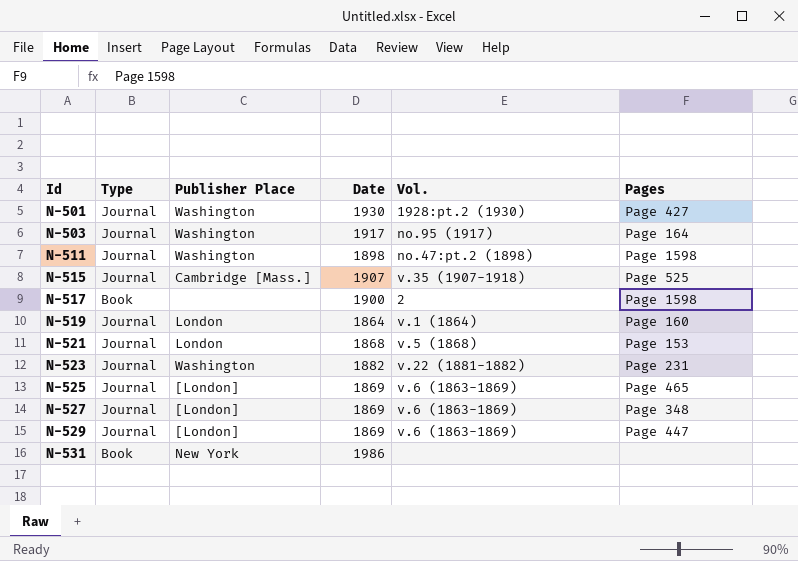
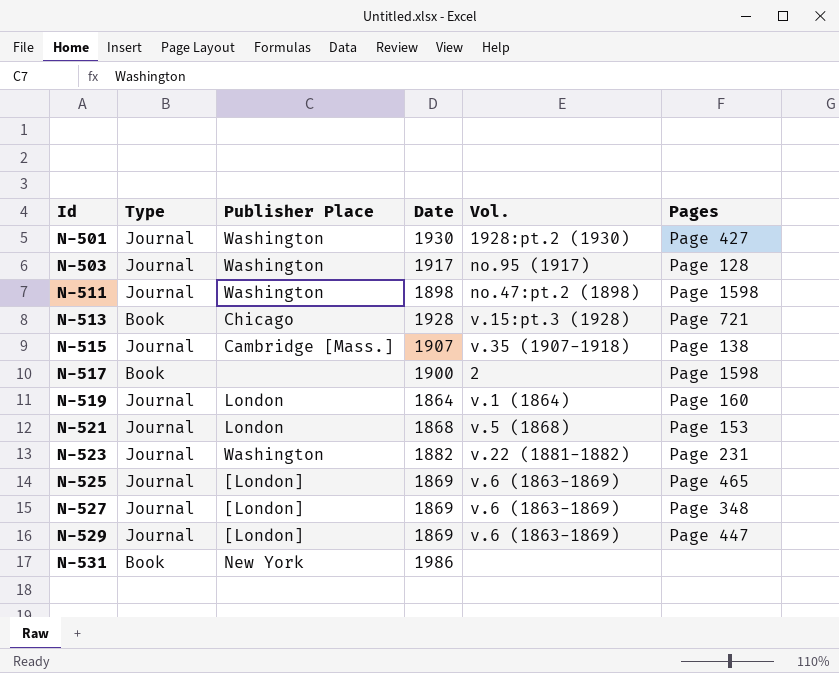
N-503 | Pages: Page 164 -> Page 128
row N-513: none -> Book | Chicago | 1928 | v.15:pt.3 (1928) | Page 721
N-515 | Pages: Page 525 -> Page 138

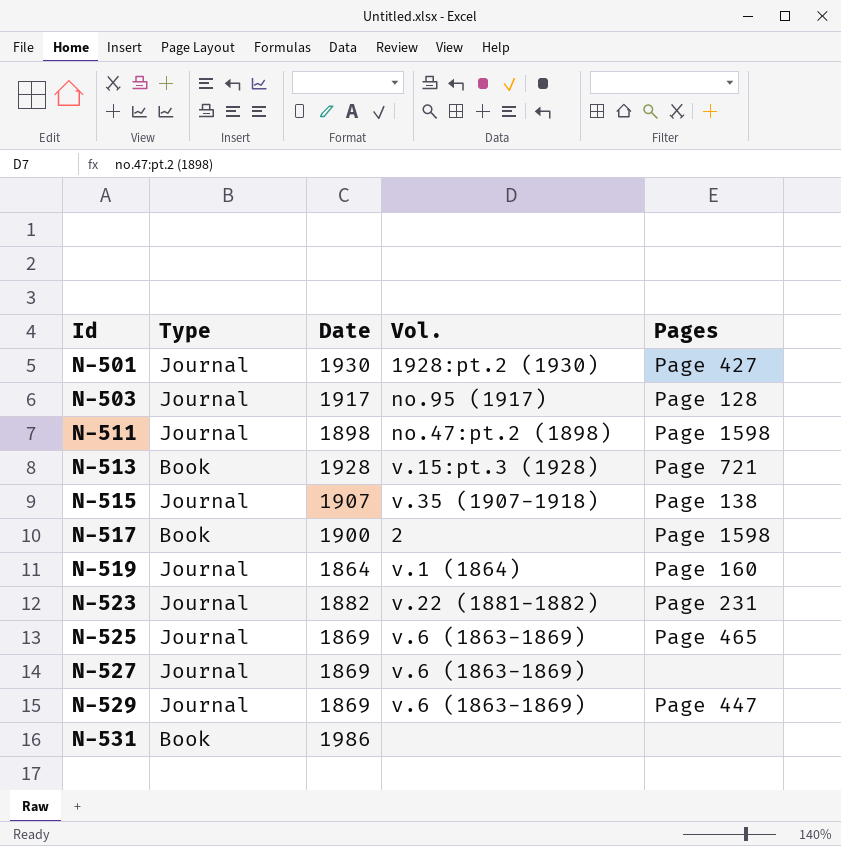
column Publisher Place | position: 3 -> none
row N-521: Journal | London | 1868 | v.5 (1868) | Page 153 -> none
N-527 | Pages: Page 348 -> none

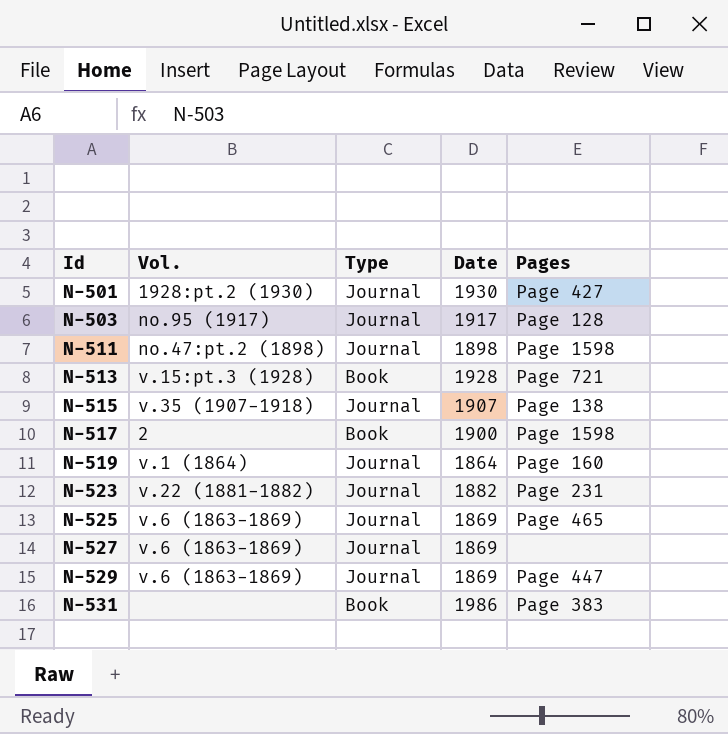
column Vol. | position: 4 -> 2
N-531 | Pages: none -> Page 383

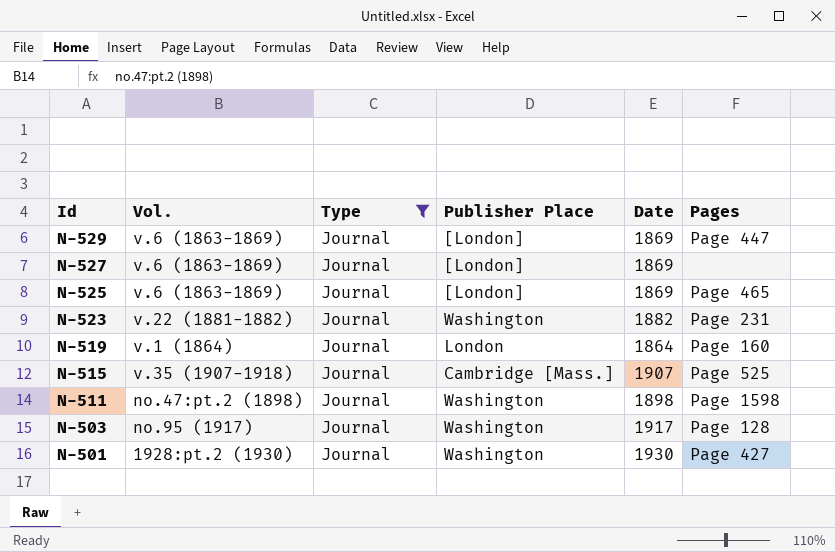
filter: none -> Type = Journal
row order: Id ascending -> Id descending
column Publisher Place | position: none -> 4
N-515 | Pages: Page 138 -> Page 525

